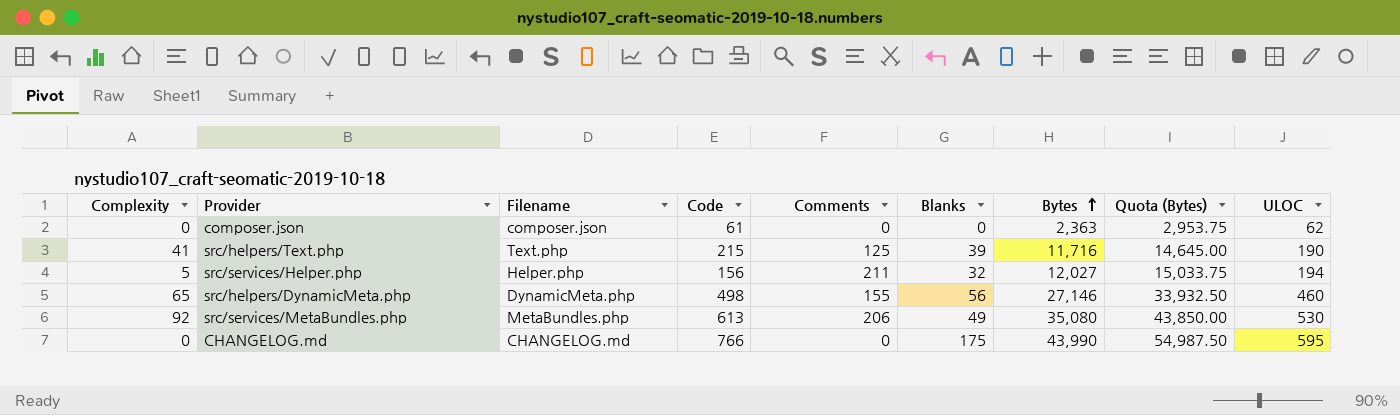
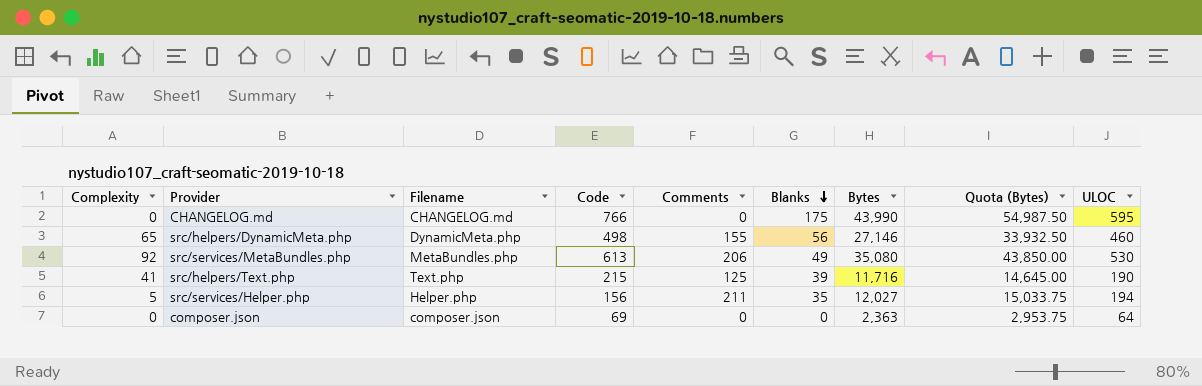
row order: Bytes ascending -> Blanks descending
src/services/Helper.php | Blanks: 32 -> 35
composer.json | Code: 61 -> 69
composer.json | ULOC: 62 -> 64

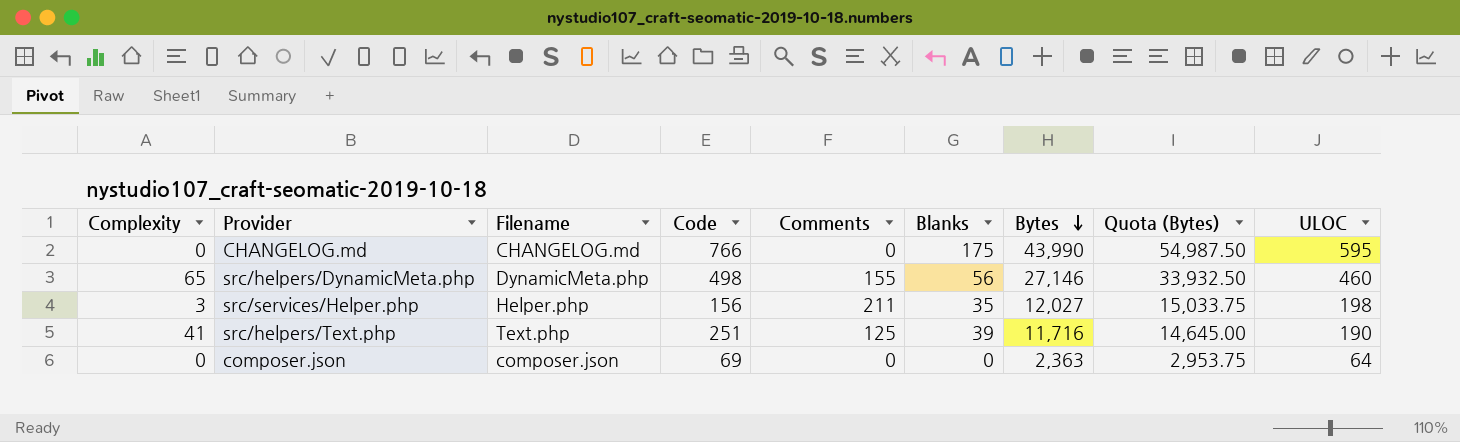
row order: Blanks descending -> Bytes descending
row src/services/MetaBundles.php: 92 | MetaBundles.php | 613 | 206 | 49 | 35,080 | 43,850.00 | 530 -> none
src/services/Helper.php | Complexity: 5 -> 3
src/services/Helper.php | ULOC: 194 -> 198
src/helpers/Text.php | Code: 215 -> 251

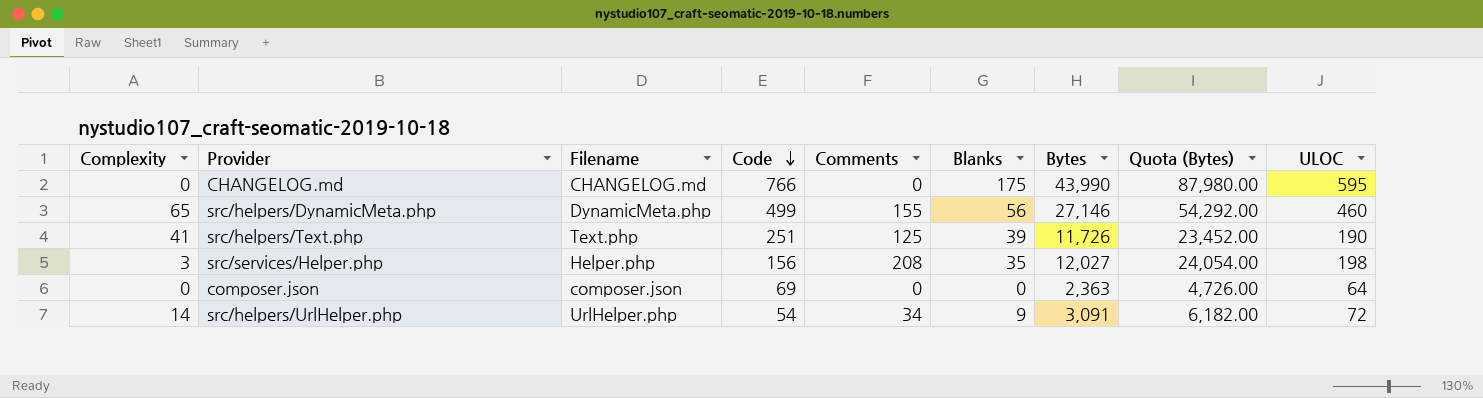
row order: Bytes descending -> Code descending
column Quota (Bytes) | formula: [Bytes] * 1.25 -> [Bytes] * 2
src/helpers/DynamicMeta.php | Code: 498 -> 499
src/helpers/Text.php | Bytes: 11,716 -> 11,726
src/services/Helper.php | Comments: 211 -> 208
row src/helpers/UrlHelper.php: none -> 14 | UrlHelper.php | 54 | 34 | 9 | 3,091 | 6,182.00 | 72

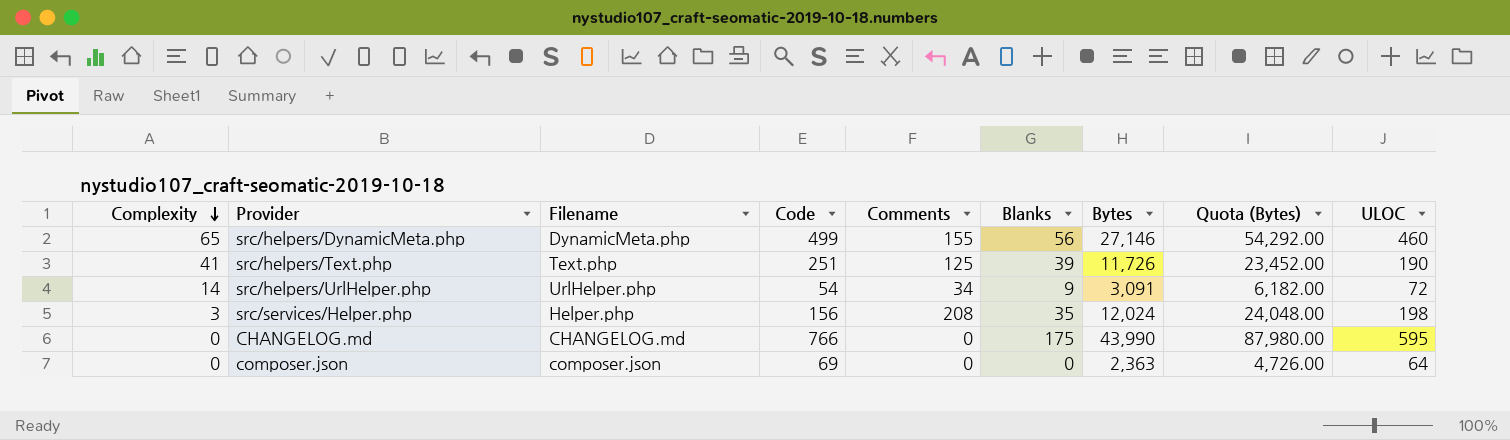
row order: Code descending -> Complexity descending
src/services/Helper.php | Bytes: 12,027 -> 12,024
src/services/Helper.php | Quota (Bytes): 24,054.00 -> 24,048.00

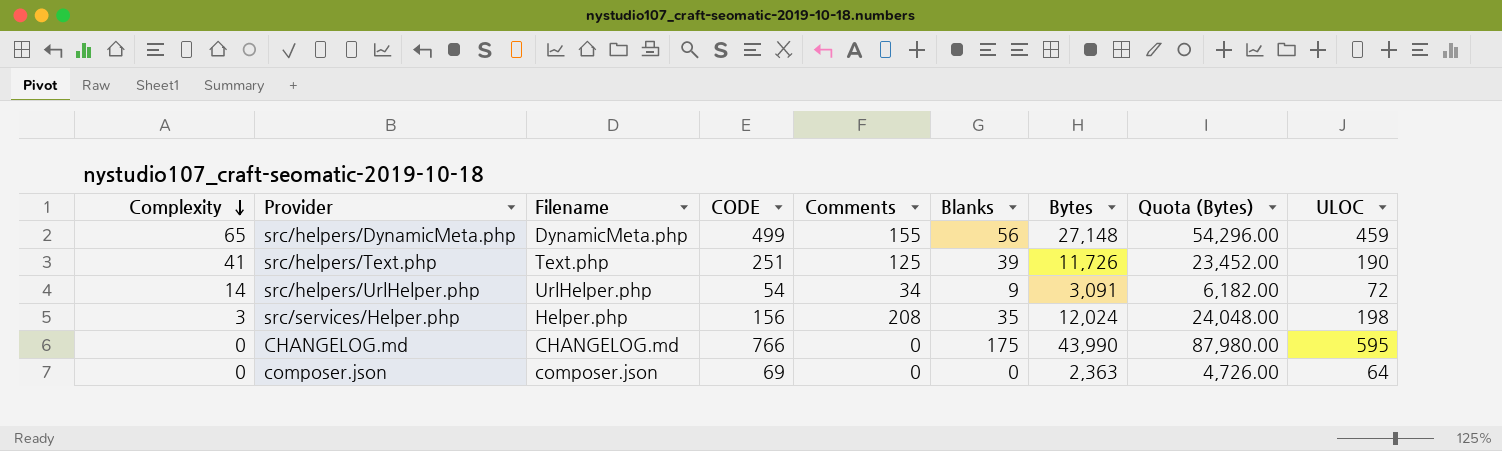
column name: Code -> CODE
src/helpers/DynamicMeta.php | Bytes: 27,146 -> 27,148
src/helpers/DynamicMeta.php | Quota (Bytes): 54,292.00 -> 54,296.00
src/helpers/DynamicMeta.php | ULOC: 460 -> 459

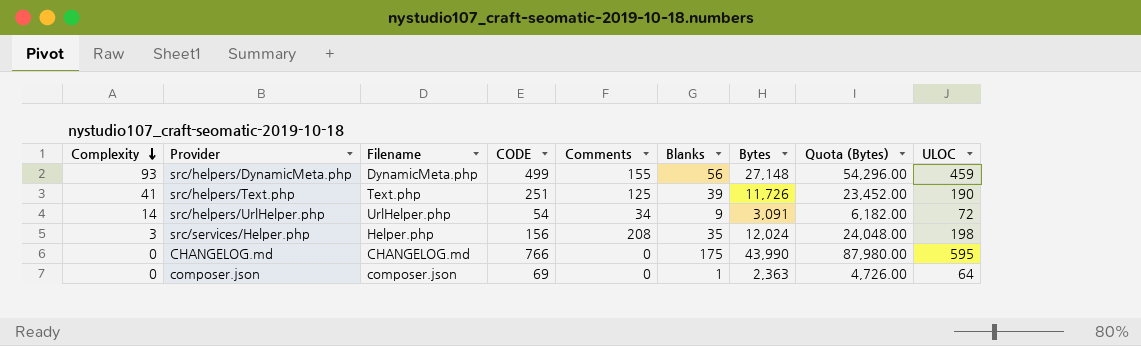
src/helpers/DynamicMeta.php | Complexity: 65 -> 93
composer.json | Blanks: 0 -> 1

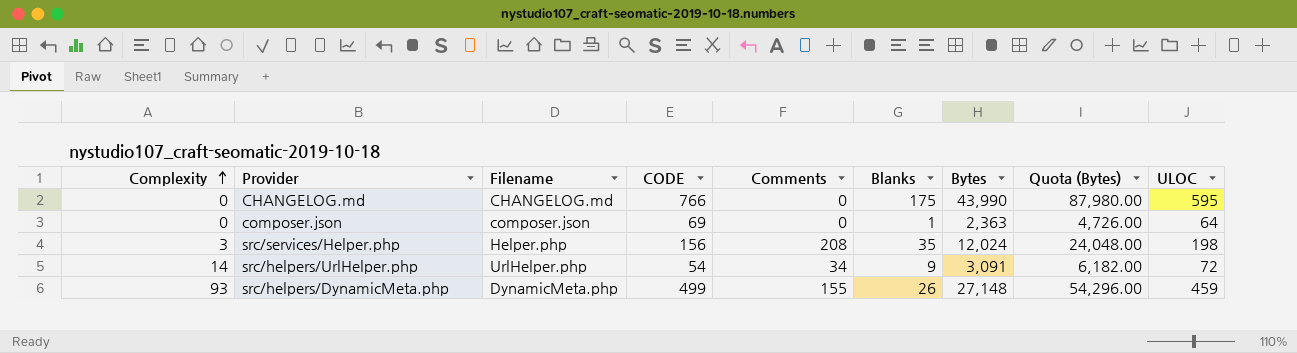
row order: Complexity descending -> Complexity ascending
row src/helpers/Text.php: 41 | Text.php | 251 | 125 | 39 | 11,726 | 23,452.00 | 190 -> none
src/helpers/DynamicMeta.php | Blanks: 56 -> 26

